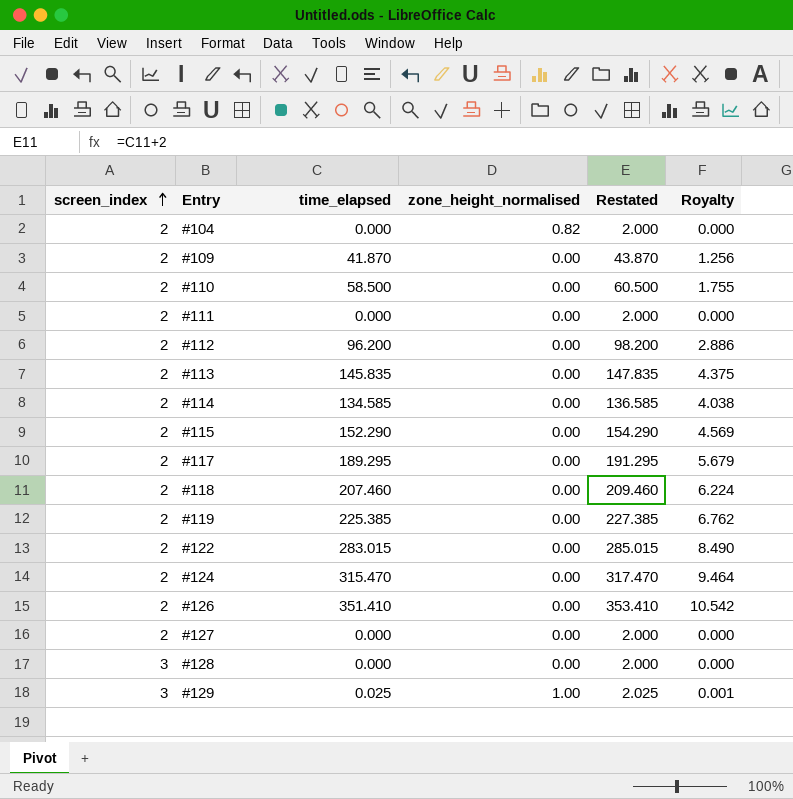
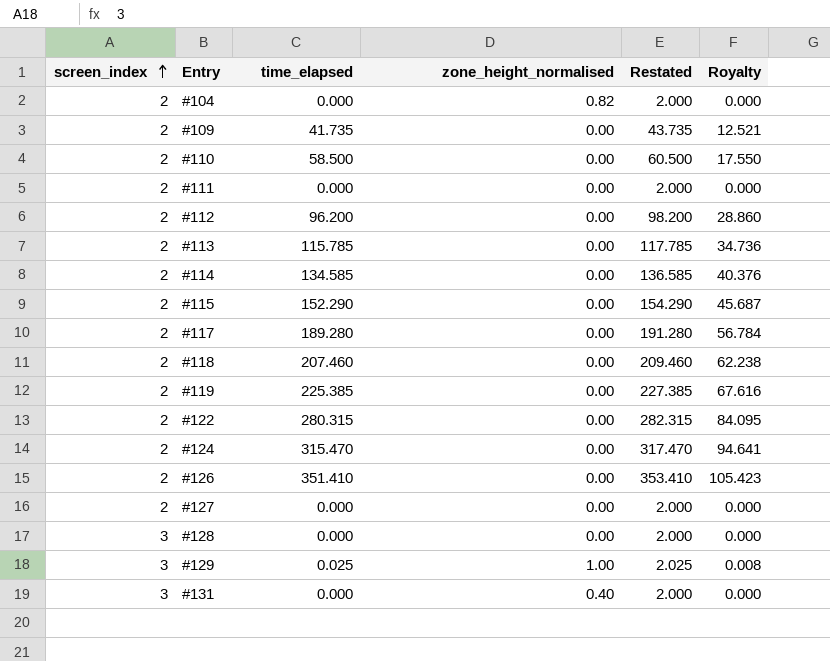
column Royalty | formula: [time_elapsed] * 0.03 -> [time_elapsed] * 0.3
#109 | time_elapsed: 41.870 -> 41.735
#109 | Restated: 43.870 -> 43.735
#113 | time_elapsed: 145.835 -> 115.785
#113 | Restated: 147.835 -> 117.785
#117 | time_elapsed: 189.295 -> 189.280
#117 | Restated: 191.295 -> 191.280
#122 | time_elapsed: 283.015 -> 280.315
#122 | Restated: 285.015 -> 282.315
row #131: none -> 3 | 0.000 | 0.40 | 2.000 | 0.000

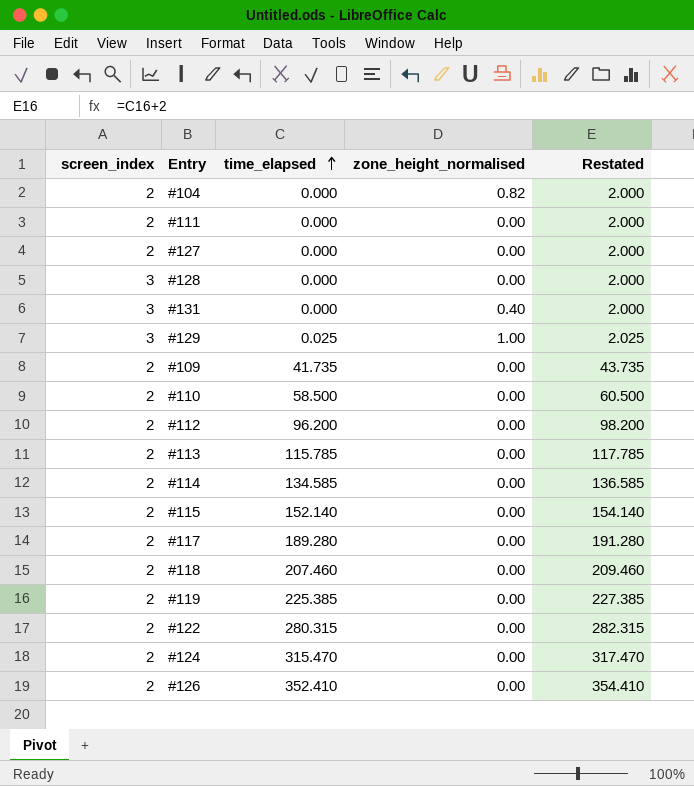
row order: screen_index ascending -> time_elapsed ascending
column Royalty | formula: [time_elapsed] * 0.3 -> none
#115 | time_elapsed: 152.290 -> 152.140
#115 | Restated: 154.290 -> 154.140
#126 | time_elapsed: 351.410 -> 352.410
#126 | Restated: 353.410 -> 354.410

